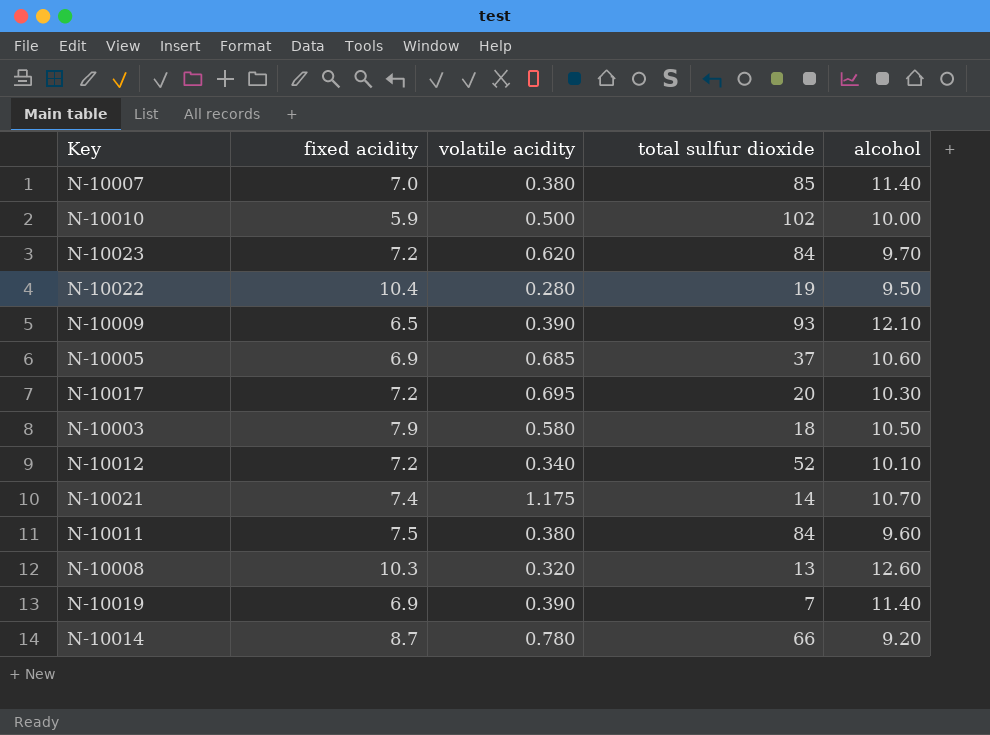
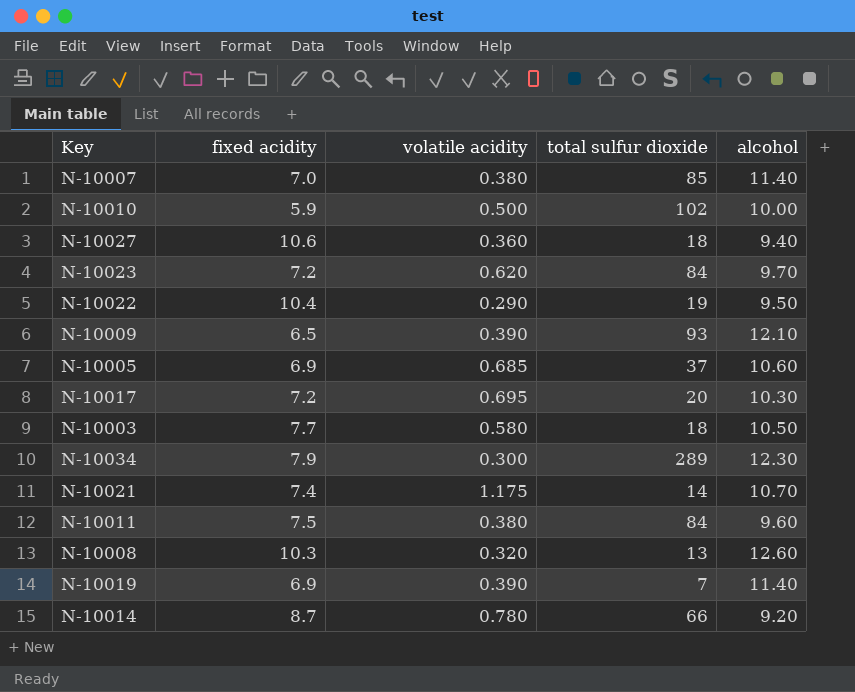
row N-10012: 7.2 | 0.340 | 52 | 10.10 -> none
row N-10027: none -> 10.6 | 0.360 | 18 | 9.40
N-10022 | volatile acidity: 0.280 -> 0.290
N-10003 | fixed acidity: 7.9 -> 7.7
row N-10034: none -> 7.9 | 0.300 | 289 | 12.30

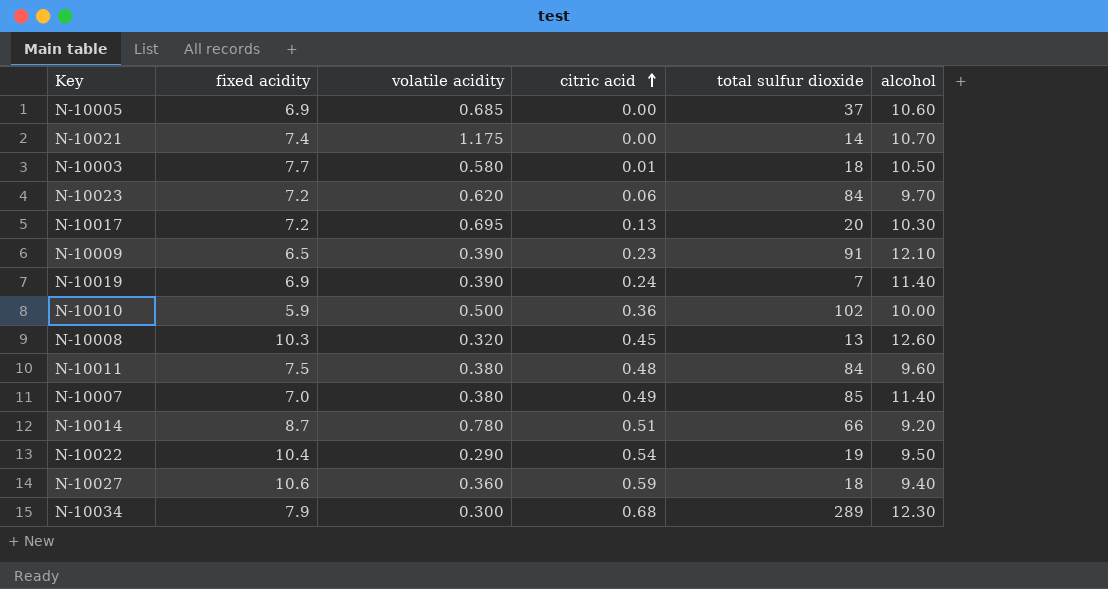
row order: none -> citric acid ascending
column citric acid | position: none -> 4
N-10009 | total sulfur dioxide: 93 -> 91

